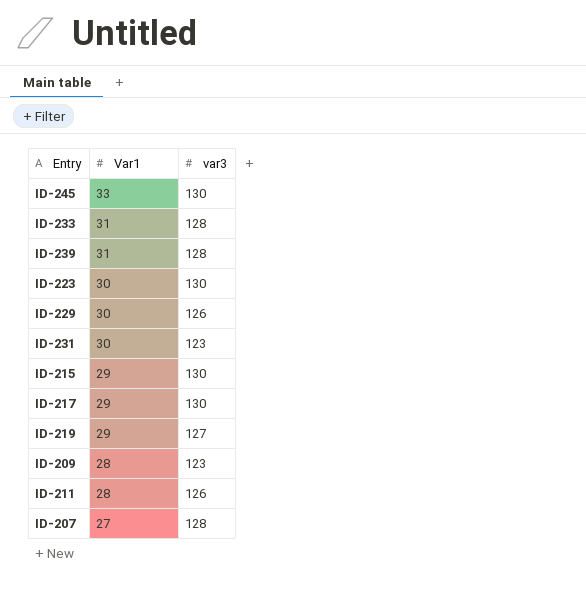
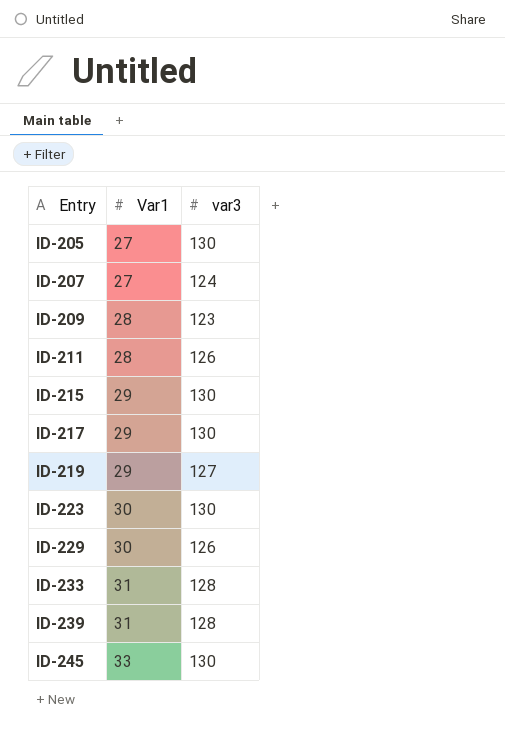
row order: Var1 descending -> Entry ascending
row ID-231: 30 | 123 -> none
row ID-205: none -> 27 | 130
ID-207 | var3: 128 -> 124

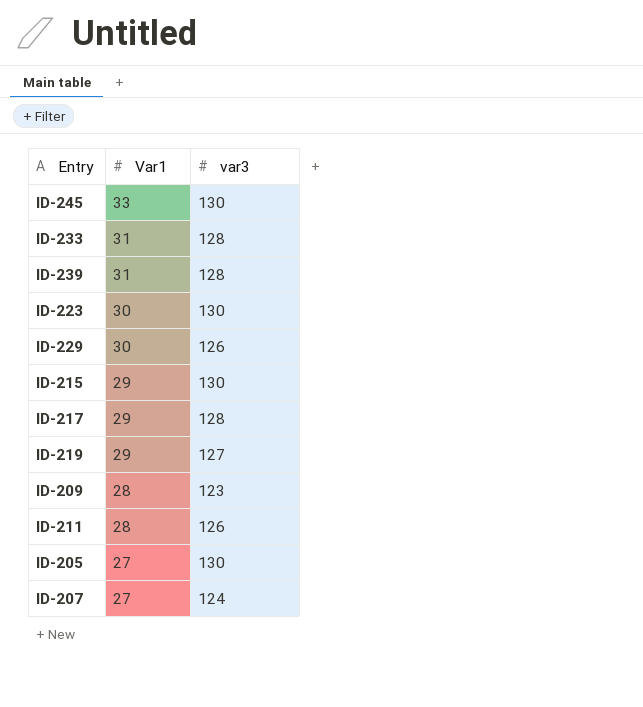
row order: Entry ascending -> Var1 descending
ID-217 | var3: 130 -> 128

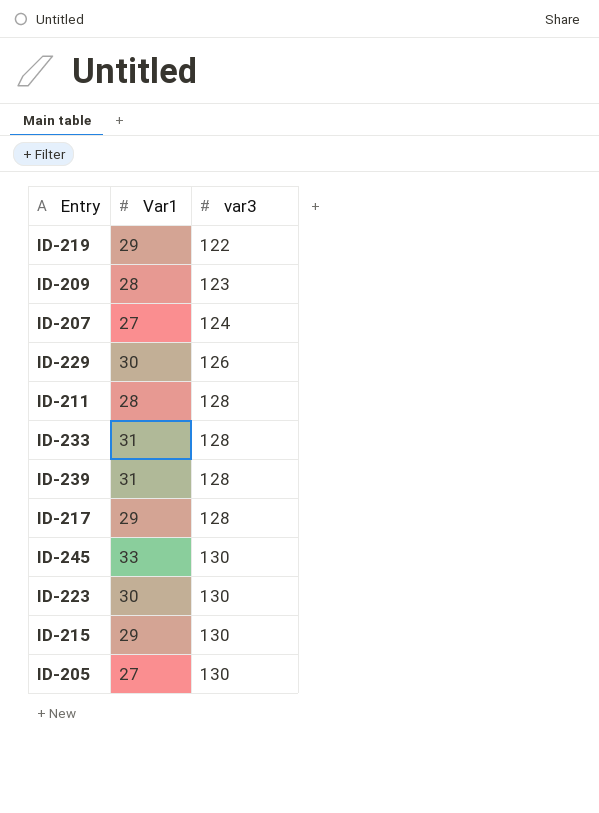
row order: Var1 descending -> var3 ascending
ID-219 | var3: 127 -> 122
ID-211 | var3: 126 -> 128

